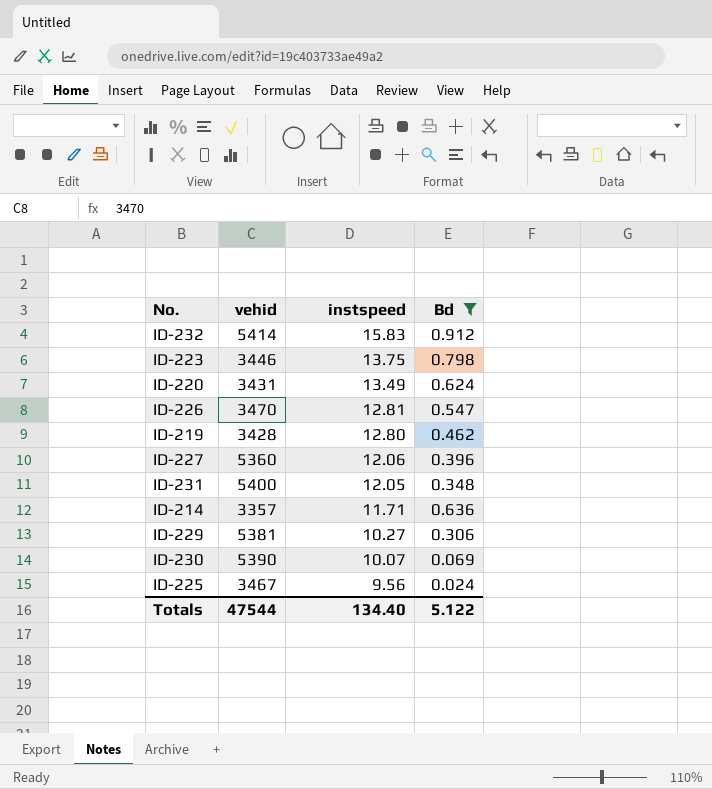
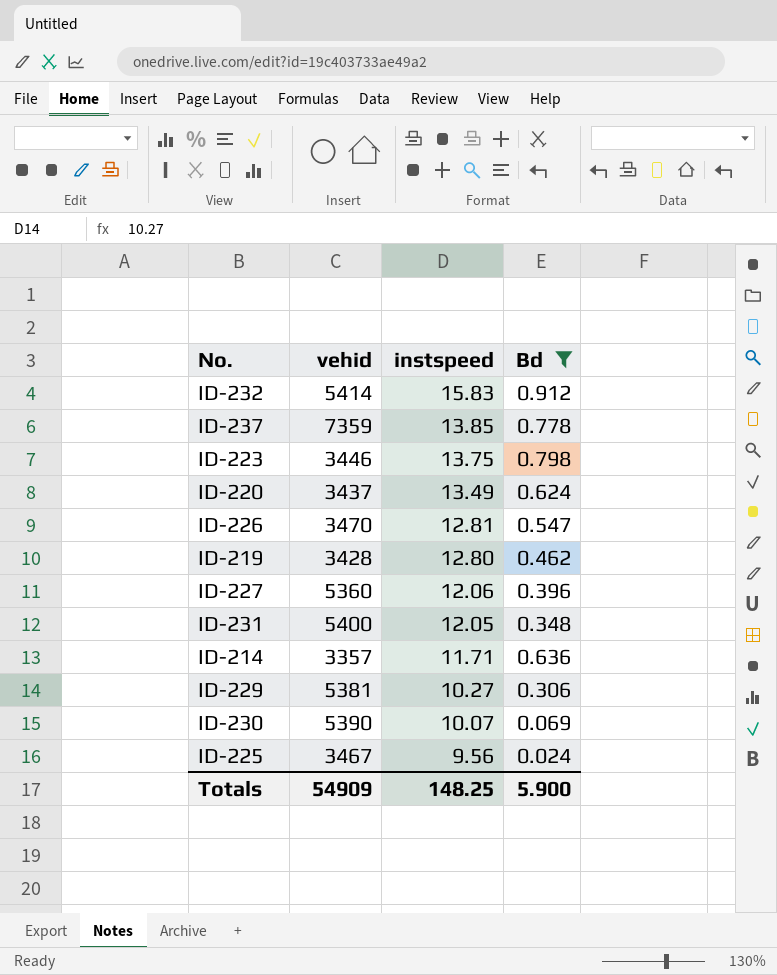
row ID-237: none -> 7359 | 13.85 | 0.778
ID-220 | vehid: 3431 -> 3437
Totals | vehid: 47544 -> 54909
Totals | instspeed: 134.40 -> 148.25
Totals | Bd: 5.122 -> 5.900

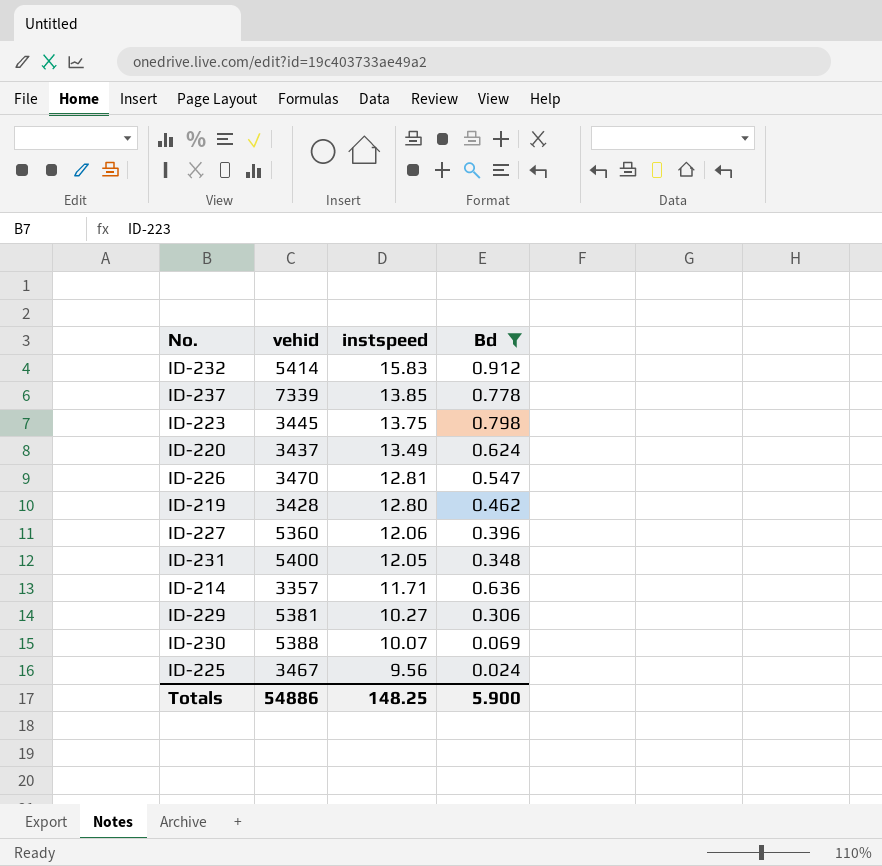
ID-237 | vehid: 7359 -> 7339
ID-223 | vehid: 3446 -> 3445
ID-230 | vehid: 5390 -> 5388
Totals | vehid: 54909 -> 54886

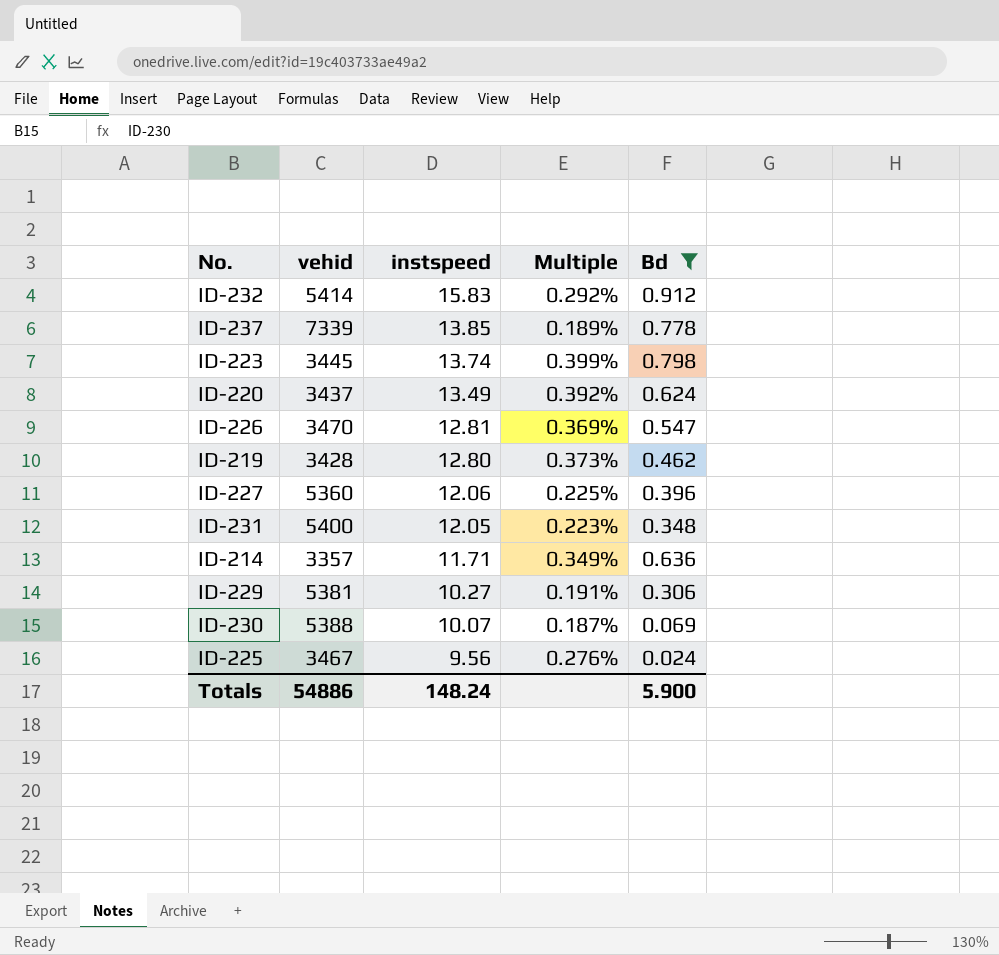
column Multiple | formula: none -> [instspeed] / [vehid]
ID-223 | instspeed: 13.75 -> 13.74
Totals | instspeed: 148.25 -> 148.24

